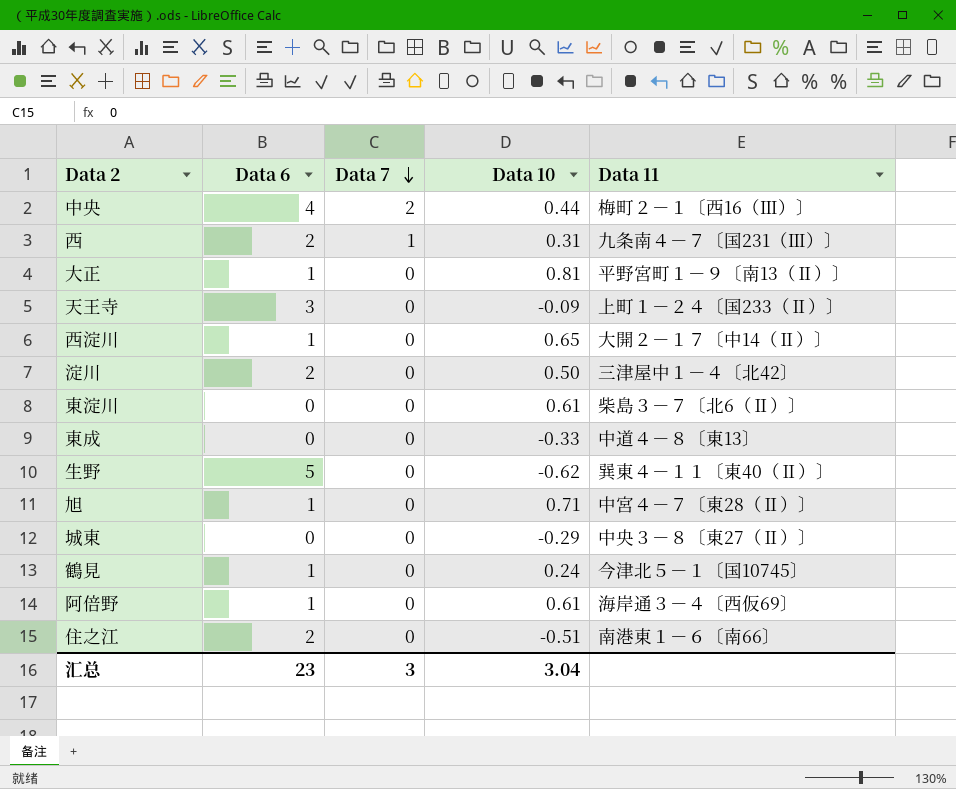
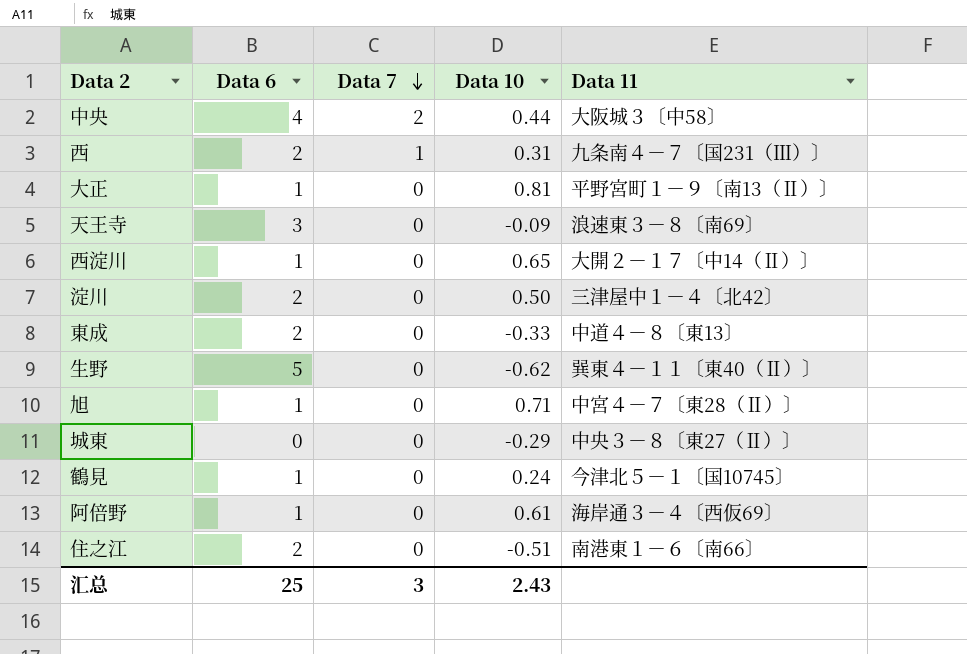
row 東淀川: 0 | 0 | 0.61 | 柴島３－７〔北6（Ⅱ）〕 -> none
中央 | Data 11: 梅町２－１〔西16（Ⅲ）〕 -> 大阪城３〔中58〕
天王寺 | Data 11: 上町１－２４〔国233（Ⅱ）〕 -> 浪速東３－８〔南69〕
東成 | Data 6: 0 -> 2
汇总 | Data 6: 23 -> 25
汇总 | Data 10: 3.04 -> 2.43

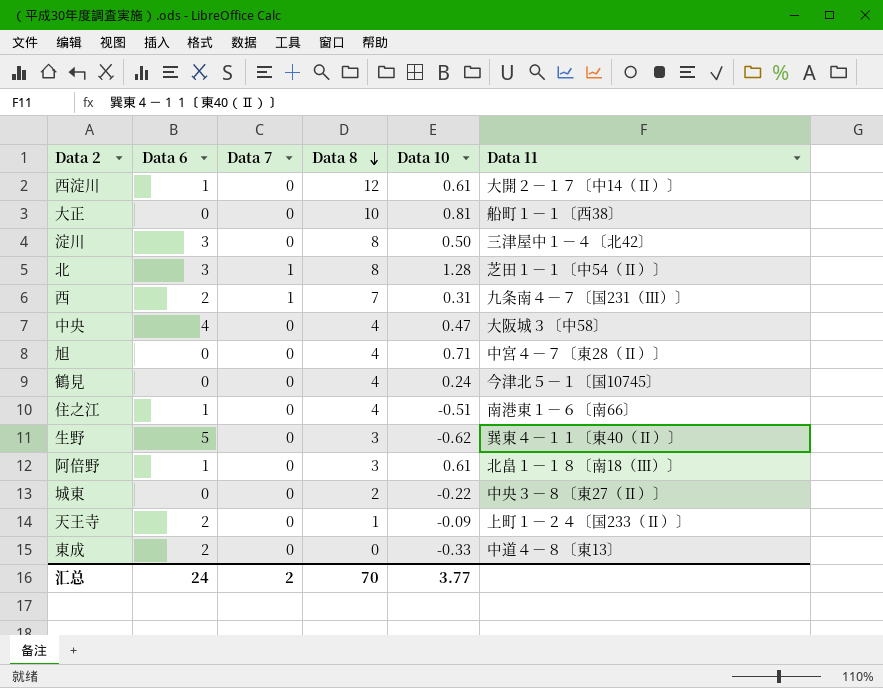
row order: Data 7 descending -> Data 8 descending
column Data 8 | position: none -> 4
西淀川 | Data 10: 0.65 -> 0.61
大正 | Data 6: 1 -> 0
大正 | Data 11: 平野宮町１－９〔南13（Ⅱ）〕 -> 船町１－１〔西38〕
淀川 | Data 6: 2 -> 3
row 北: none -> 3 | 1 | 8 | 1.28 | 芝田１－１〔中54（Ⅱ）〕
中央 | Data 7: 2 -> 0
中央 | Data 10: 0.44 -> 0.47
旭 | Data 6: 1 -> 0
鶴見 | Data 6: 1 -> 0
住之江 | Data 6: 2 -> 1
阿倍野 | Data 11: 海岸通３－４〔西仮69〕 -> 北畠１－１８〔南18（Ⅲ）〕
城東 | Data 10: -0.29 -> -0.22
天王寺 | Data 6: 3 -> 2
天王寺 | Data 11: 浪速東３－８〔南69〕 -> 上町１－２４〔国233（Ⅱ）〕
汇总 | Data 6: 25 -> 24
汇总 | Data 7: 3 -> 2
汇总 | Data 10: 2.43 -> 3.77

